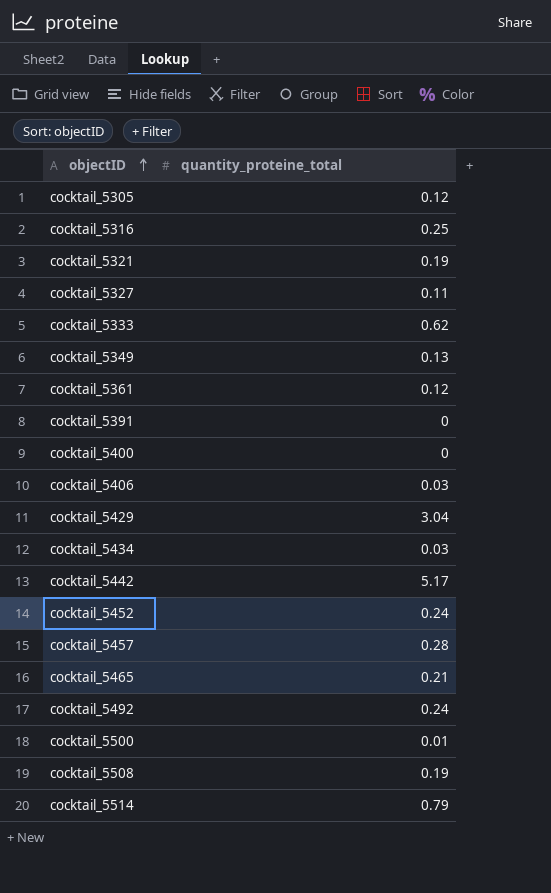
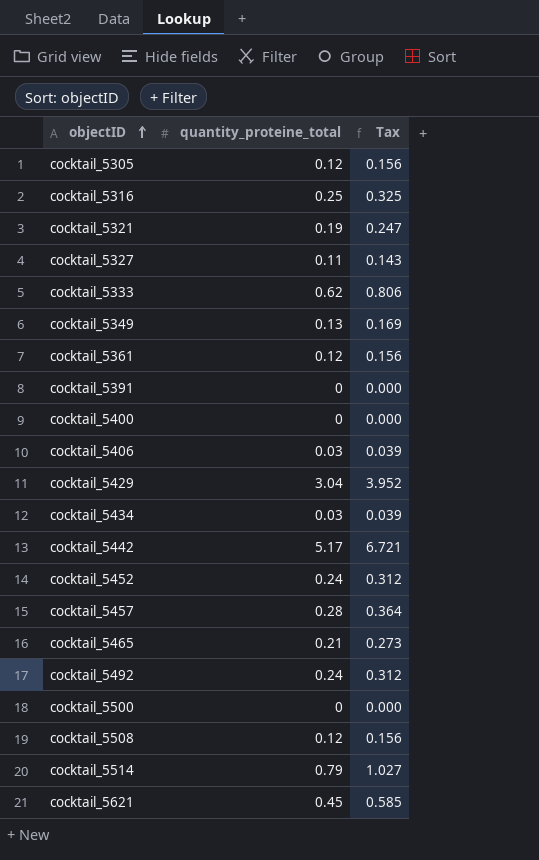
column Tax | formula: none -> [quantity_proteine_total] * 1.3
cocktail_5500 | quantity_proteine_total: 0.01 -> 0
cocktail_5508 | quantity_proteine_total: 0.19 -> 0.12
row cocktail_5621: none -> 0.45 | 0.585

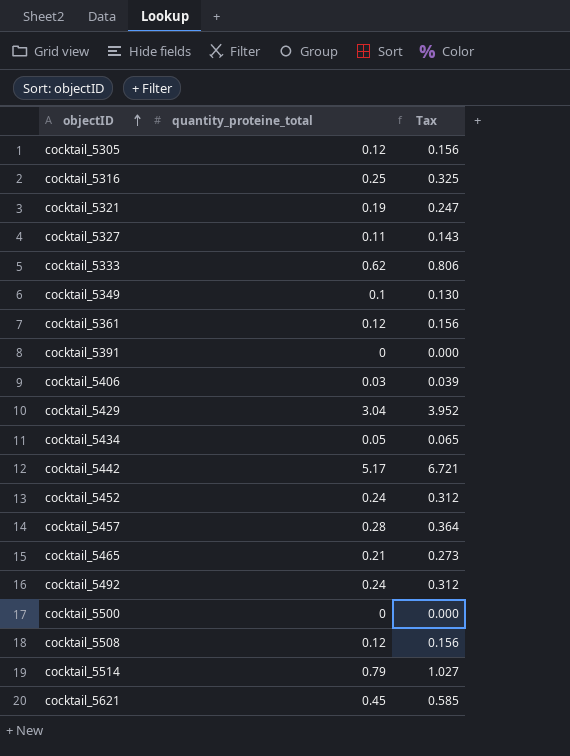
row cocktail_5400: 0 | 0.000 -> none
cocktail_5349 | quantity_proteine_total: 0.13 -> 0.1
cocktail_5349 | Tax: 0.169 -> 0.130
cocktail_5434 | quantity_proteine_total: 0.03 -> 0.05
cocktail_5434 | Tax: 0.039 -> 0.065

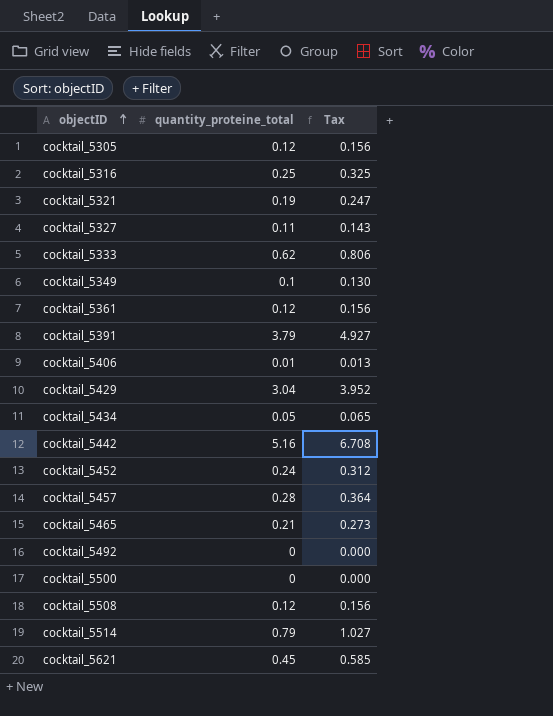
cocktail_5391 | quantity_proteine_total: 0 -> 3.79
cocktail_5391 | Tax: 0.000 -> 4.927
cocktail_5406 | quantity_proteine_total: 0.03 -> 0.01
cocktail_5406 | Tax: 0.039 -> 0.013
cocktail_5442 | quantity_proteine_total: 5.17 -> 5.16
cocktail_5442 | Tax: 6.721 -> 6.708
cocktail_5492 | quantity_proteine_total: 0.24 -> 0
cocktail_5492 | Tax: 0.312 -> 0.000

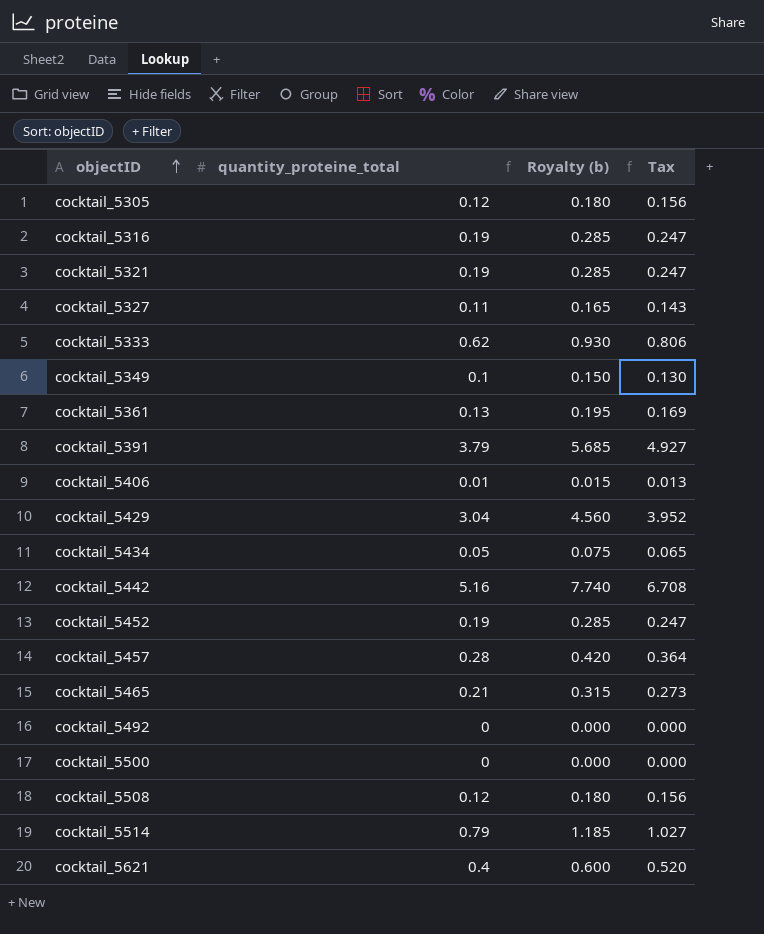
column Royalty (b) | formula: none -> [quantity_proteine_total] * 1.5
cocktail_5316 | quantity_proteine_total: 0.25 -> 0.19
cocktail_5316 | Tax: 0.325 -> 0.247
cocktail_5361 | quantity_proteine_total: 0.12 -> 0.13
cocktail_5361 | Tax: 0.156 -> 0.169
cocktail_5452 | quantity_proteine_total: 0.24 -> 0.19
cocktail_5452 | Tax: 0.312 -> 0.247
cocktail_5621 | quantity_proteine_total: 0.45 -> 0.4
cocktail_5621 | Tax: 0.585 -> 0.520

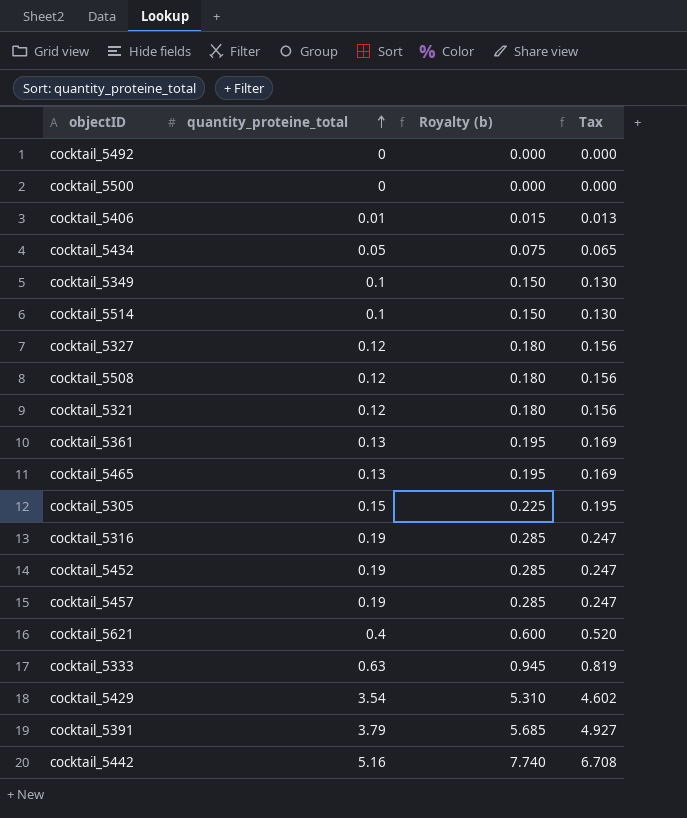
row order: objectID ascending -> quantity_proteine_total ascending
cocktail_5514 | quantity_proteine_total: 0.79 -> 0.1
cocktail_5514 | Royalty (b): 1.185 -> 0.150
cocktail_5514 | Tax: 1.027 -> 0.130
cocktail_5327 | quantity_proteine_total: 0.11 -> 0.12
cocktail_5327 | Royalty (b): 0.165 -> 0.180
cocktail_5327 | Tax: 0.143 -> 0.156
cocktail_5321 | quantity_proteine_total: 0.19 -> 0.12
cocktail_5321 | Royalty (b): 0.285 -> 0.180
cocktail_5321 | Tax: 0.247 -> 0.156
cocktail_5465 | quantity_proteine_total: 0.21 -> 0.13
cocktail_5465 | Royalty (b): 0.315 -> 0.195
cocktail_5465 | Tax: 0.273 -> 0.169
cocktail_5305 | quantity_proteine_total: 0.12 -> 0.15
cocktail_5305 | Royalty (b): 0.180 -> 0.225
cocktail_5305 | Tax: 0.156 -> 0.195
cocktail_5457 | quantity_proteine_total: 0.28 -> 0.19
cocktail_5457 | Royalty (b): 0.420 -> 0.285
cocktail_5457 | Tax: 0.364 -> 0.247
cocktail_5333 | quantity_proteine_total: 0.62 -> 0.63
cocktail_5333 | Royalty (b): 0.930 -> 0.945
cocktail_5333 | Tax: 0.806 -> 0.819
cocktail_5429 | quantity_proteine_total: 3.04 -> 3.54
cocktail_5429 | Royalty (b): 4.560 -> 5.310
cocktail_5429 | Tax: 3.952 -> 4.602

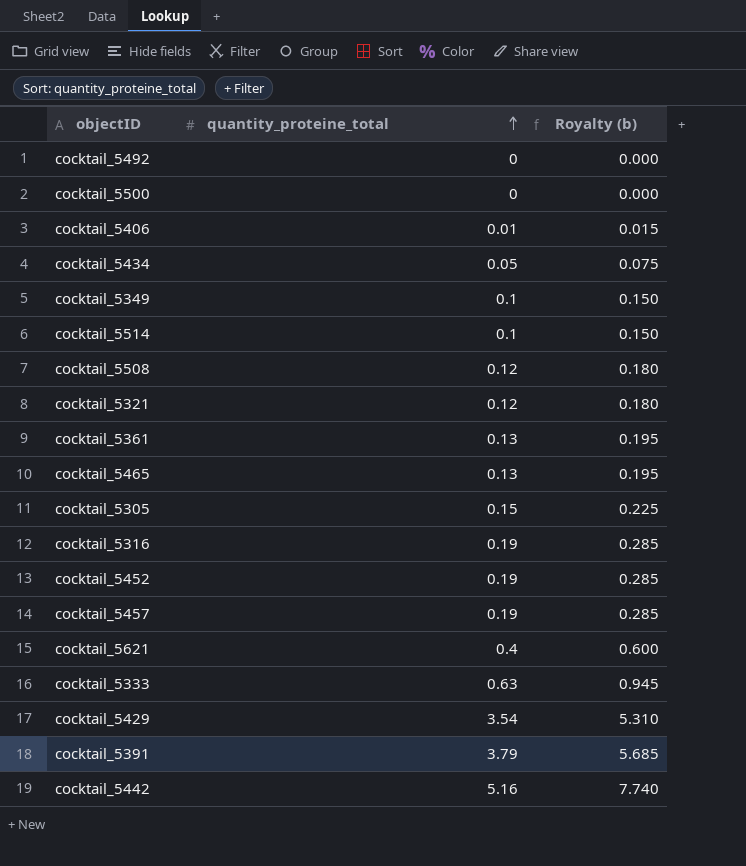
column Tax | formula: [quantity_proteine_total] * 1.3 -> none
row cocktail_5327: 0.12 | 0.180 | 0.156 -> none

